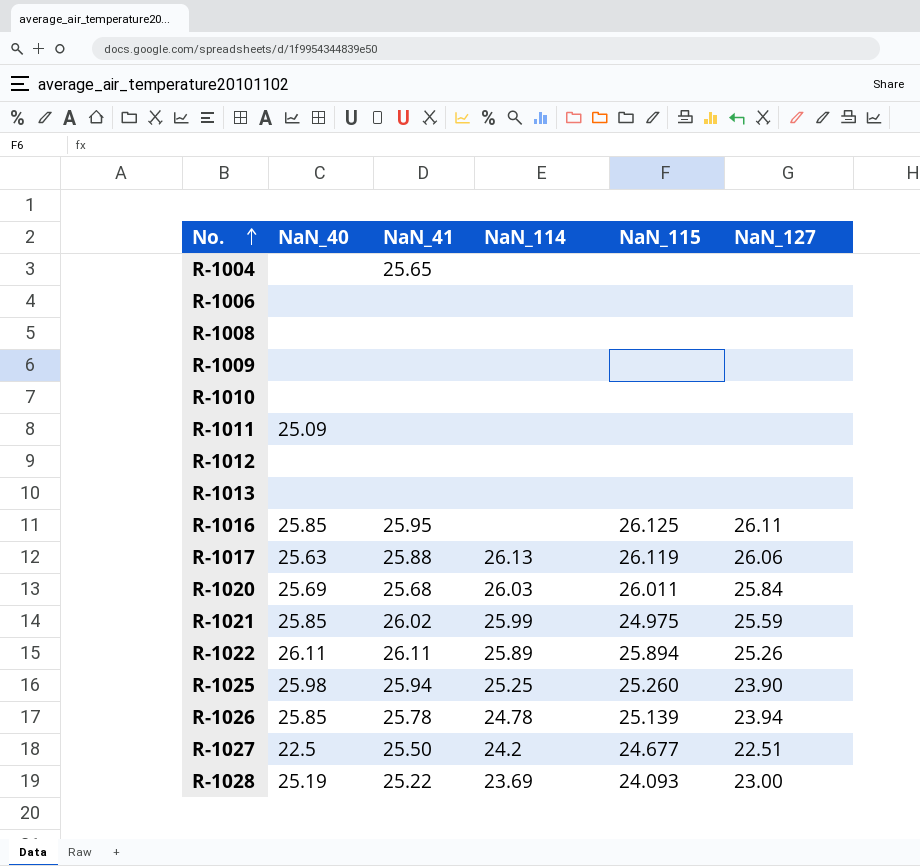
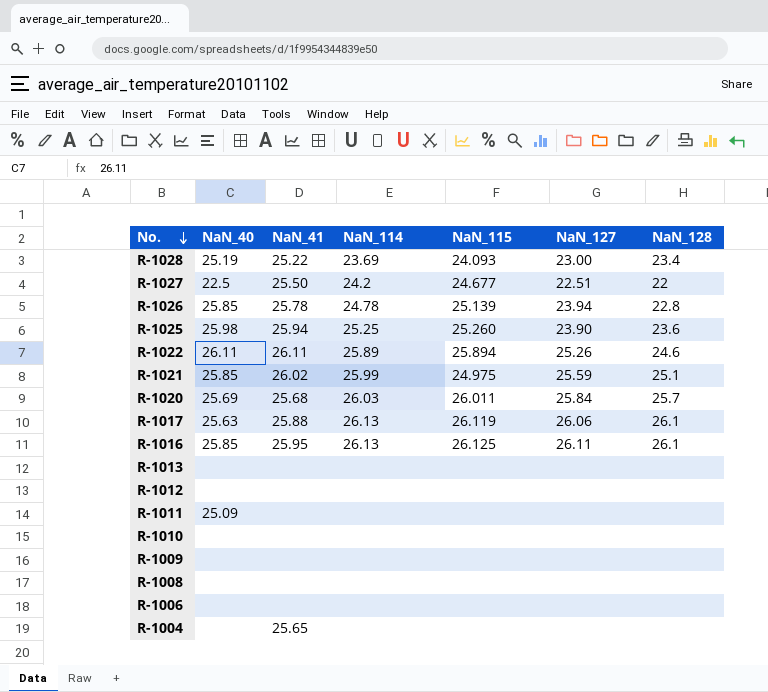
row order: No. ascending -> No. descending
column NaN_128 | position: none -> 7
R-1016 | NaN_114: none -> 26.13

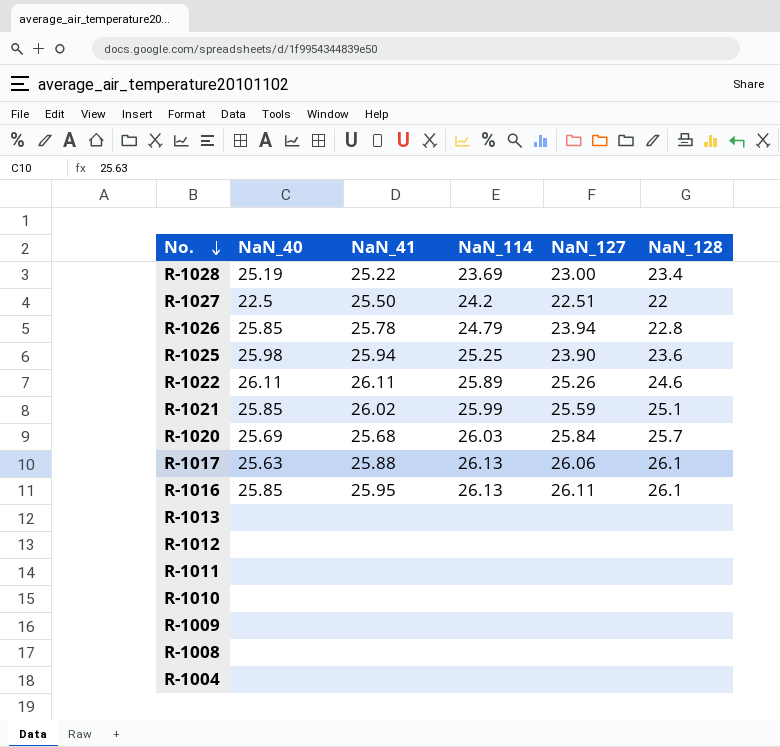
column NaN_115 | position: 5 -> none
row R-1006: none | none | none | none | none | none -> none
R-1026 | NaN_114: 24.78 -> 24.79
R-1011 | NaN_40: 25.09 -> none
R-1004 | NaN_41: 25.65 -> none

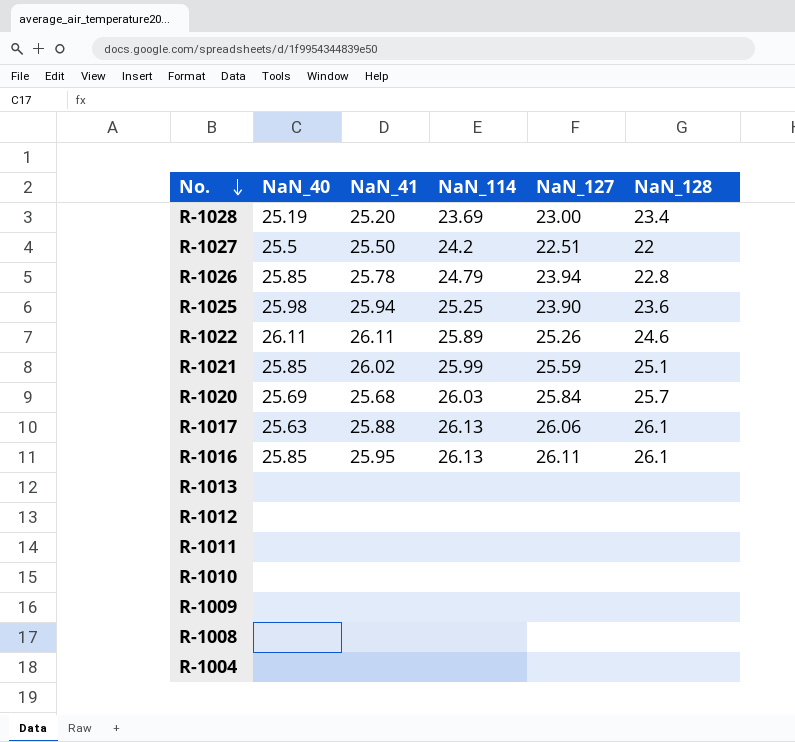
R-1028 | NaN_41: 25.22 -> 25.20
R-1027 | NaN_40: 22.5 -> 25.5

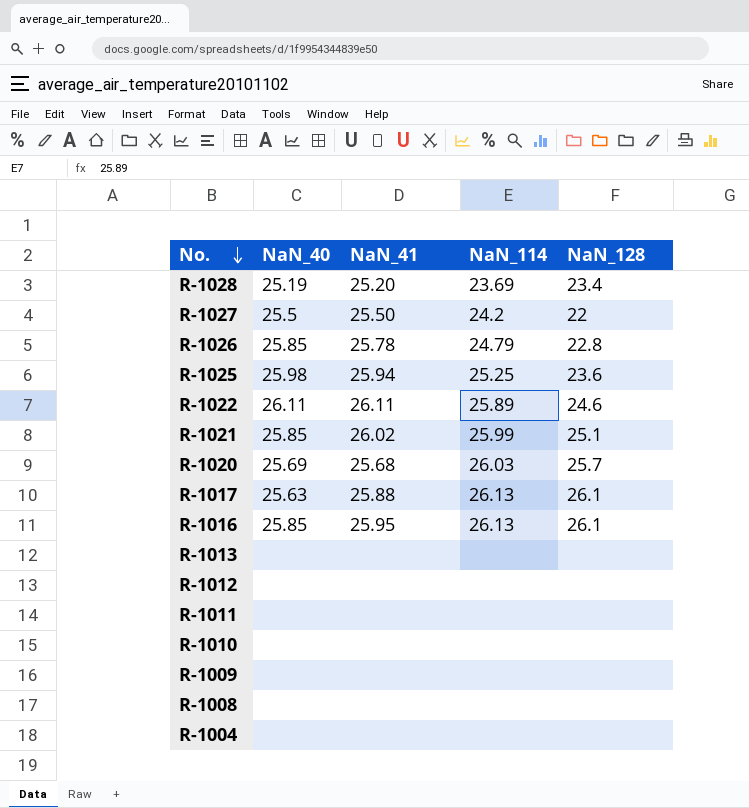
column NaN_127 | position: 5 -> none

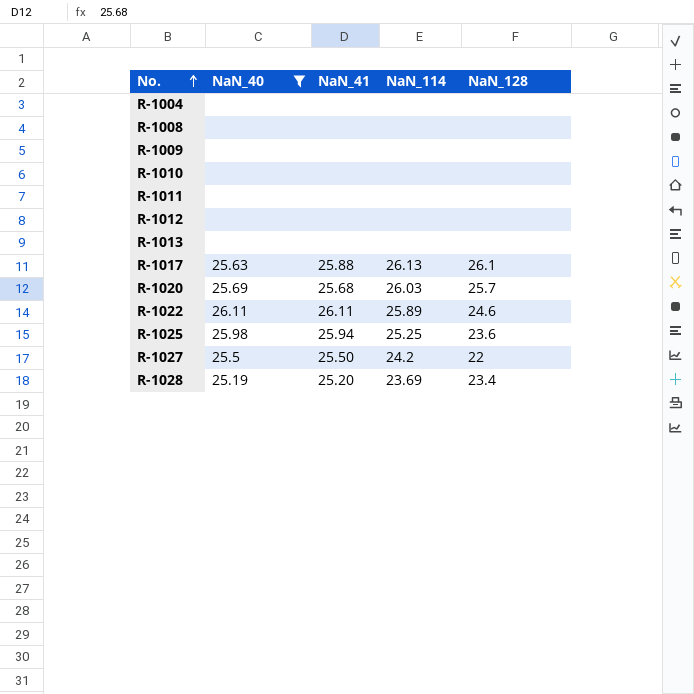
filter: none -> NaN_40 != 25.85
row order: No. descending -> No. ascending

